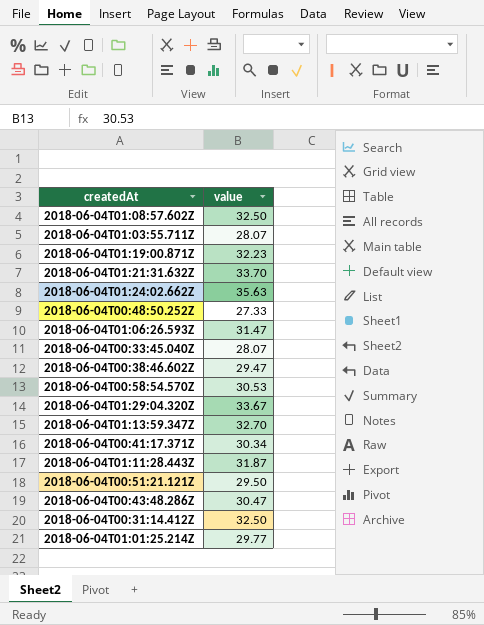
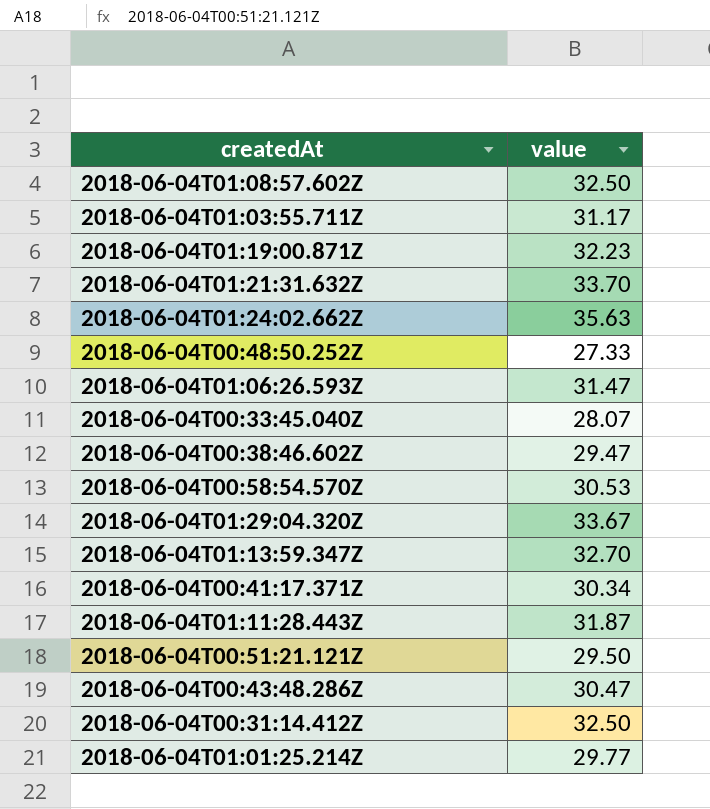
2018-06-04T01:03:55.711Z | value: 28.07 -> 31.17

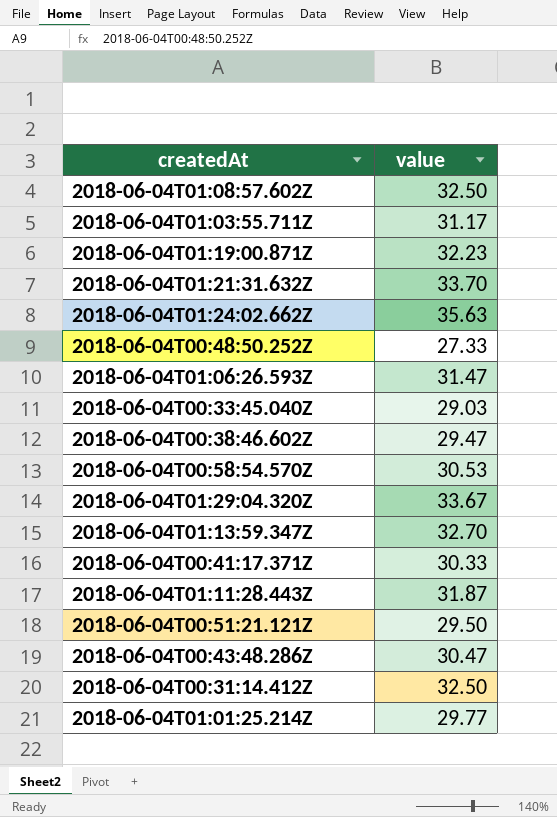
2018-06-04T00:33:45.040Z | value: 28.07 -> 29.03
2018-06-04T00:41:17.371Z | value: 30.34 -> 30.33

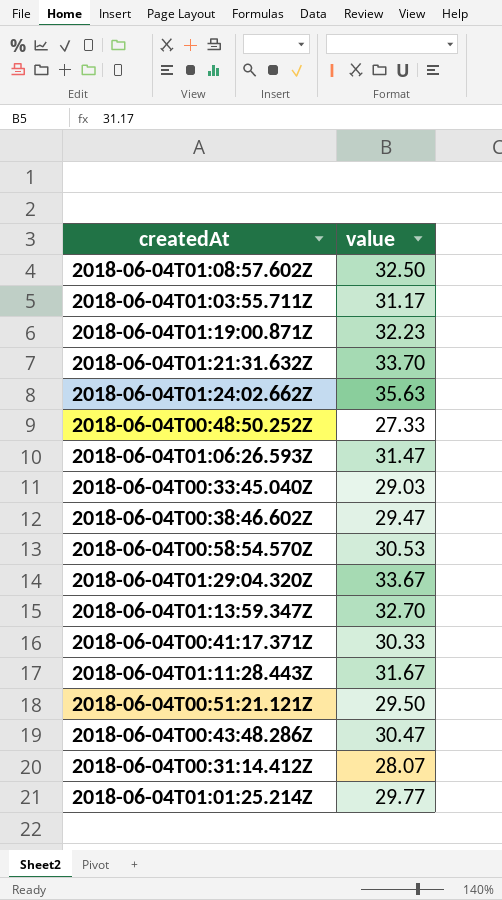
2018-06-04T01:11:28.443Z | value: 31.87 -> 31.67
2018-06-04T00:31:14.412Z | value: 32.50 -> 28.07

